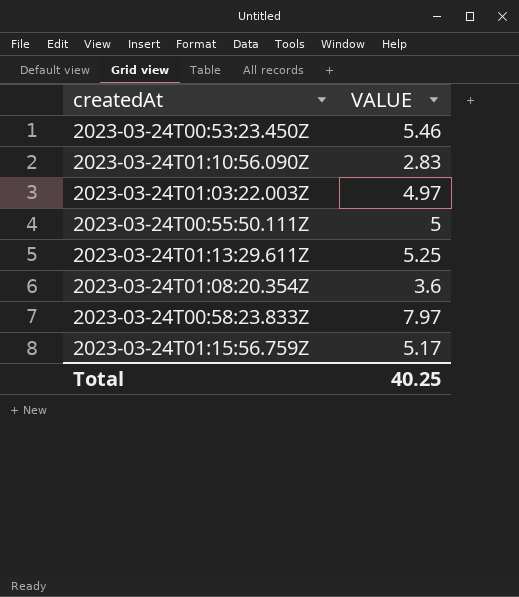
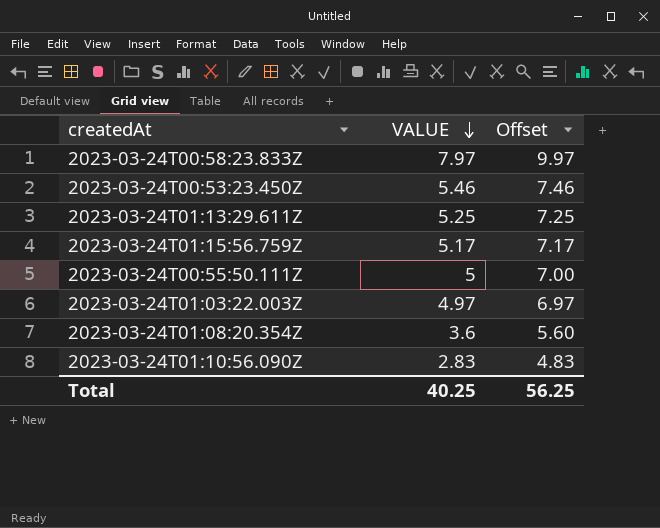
row order: none -> VALUE descending
column Offset | formula: none -> [VALUE] + 2

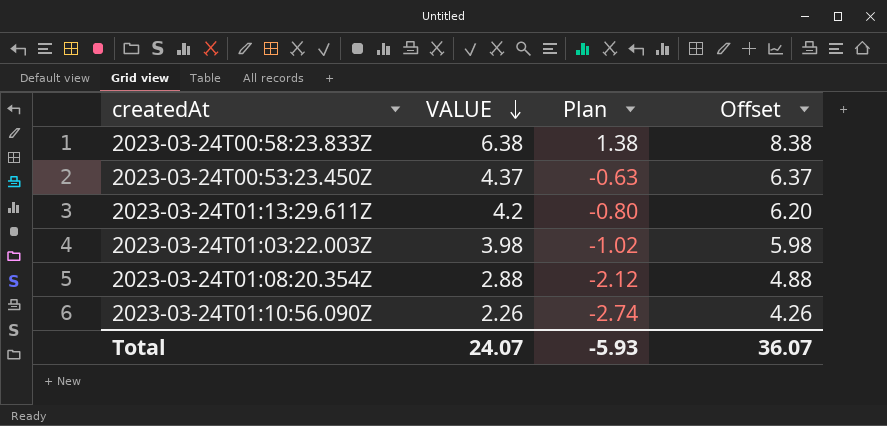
column Plan | formula: none -> [VALUE] - 5
row 2023-03-24T01:15:56.759Z: 5.17 | 7.17 -> none
row 2023-03-24T00:55:50.111Z: 5 | 7.00 -> none
2023-03-24T00:58:23.833Z | VALUE: 7.97 -> 6.38
2023-03-24T00:58:23.833Z | Offset: 9.97 -> 8.38
2023-03-24T00:53:23.450Z | VALUE: 5.46 -> 4.37
2023-03-24T00:53:23.450Z | Offset: 7.46 -> 6.37
2023-03-24T01:13:29.611Z | VALUE: 5.25 -> 4.2
2023-03-24T01:13:29.611Z | Offset: 7.25 -> 6.20
2023-03-24T01:03:22.003Z | VALUE: 4.97 -> 3.98
2023-03-24T01:03:22.003Z | Offset: 6.97 -> 5.98
2023-03-24T01:08:20.354Z | VALUE: 3.6 -> 2.88
2023-03-24T01:08:20.354Z | Offset: 5.60 -> 4.88
2023-03-24T01:10:56.090Z | VALUE: 2.83 -> 2.26
2023-03-24T01:10:56.090Z | Offset: 4.83 -> 4.26
Total | VALUE: 40.25 -> 24.07
Total | Offset: 56.25 -> 36.07

